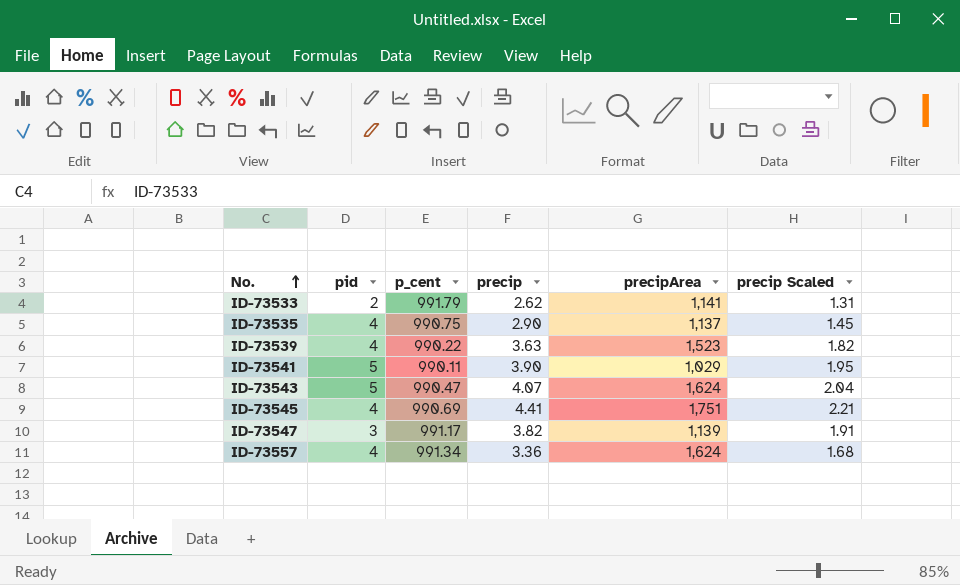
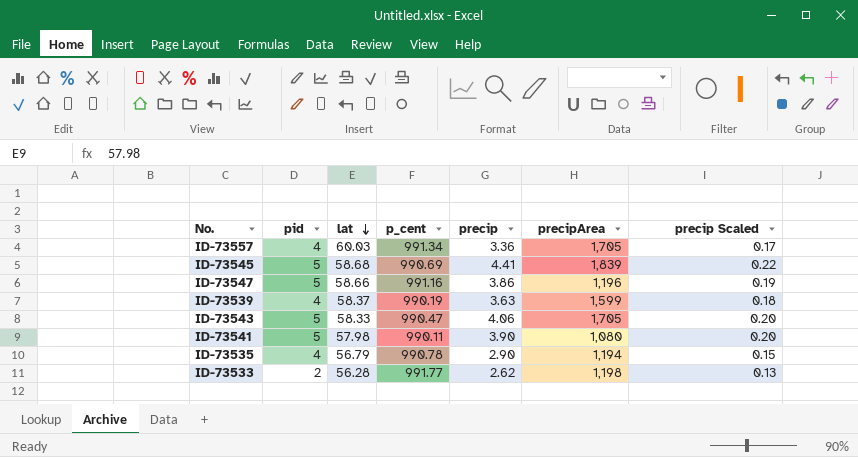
row order: No. ascending -> lat descending
column lat | position: none -> 3
column precip Scaled | formula: [precip] * 0.5 -> [precip] * 0.05
ID-73557 | precipArea: 1,624 -> 1,705
ID-73545 | pid: 4 -> 5
ID-73545 | precipArea: 1,751 -> 1,839
ID-73547 | pid: 3 -> 5
ID-73547 | p_cent: 991.17 -> 991.16
ID-73547 | precip: 3.82 -> 3.86
ID-73547 | precipArea: 1,139 -> 1,196
ID-73539 | p_cent: 990.22 -> 990.19
ID-73539 | precipArea: 1,523 -> 1,599
ID-73543 | precip: 4.07 -> 4.06
ID-73543 | precipArea: 1,624 -> 1,705
ID-73541 | precipArea: 1,029 -> 1,080
ID-73535 | p_cent: 990.75 -> 990.78
ID-73535 | precipArea: 1,137 -> 1,194
ID-73533 | p_cent: 991.79 -> 991.77
ID-73533 | precipArea: 1,141 -> 1,198

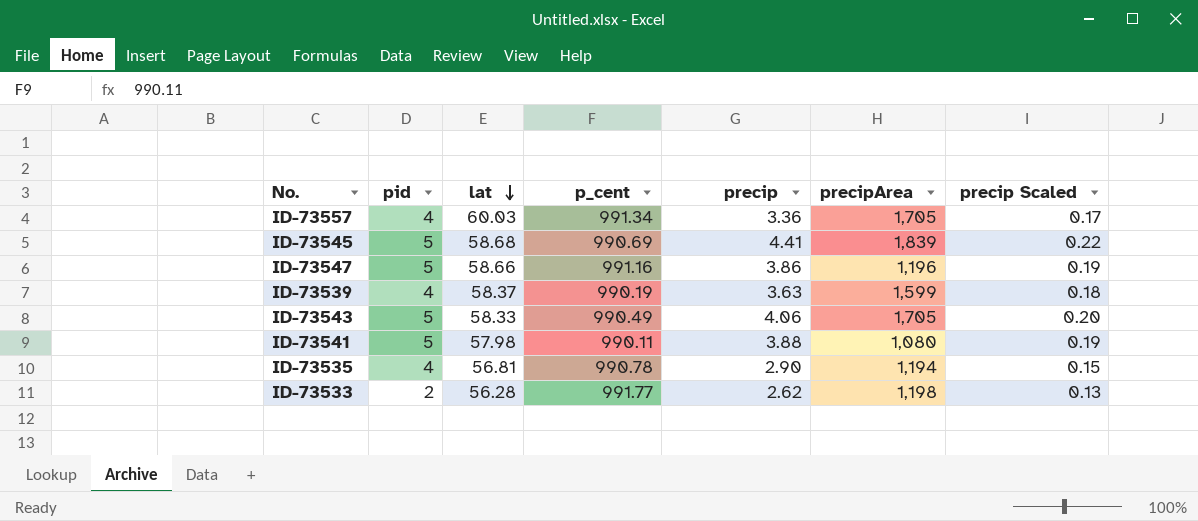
ID-73543 | p_cent: 990.47 -> 990.49
ID-73541 | precip: 3.90 -> 3.88
ID-73541 | precip Scaled: 0.20 -> 0.19
ID-73535 | lat: 56.79 -> 56.81

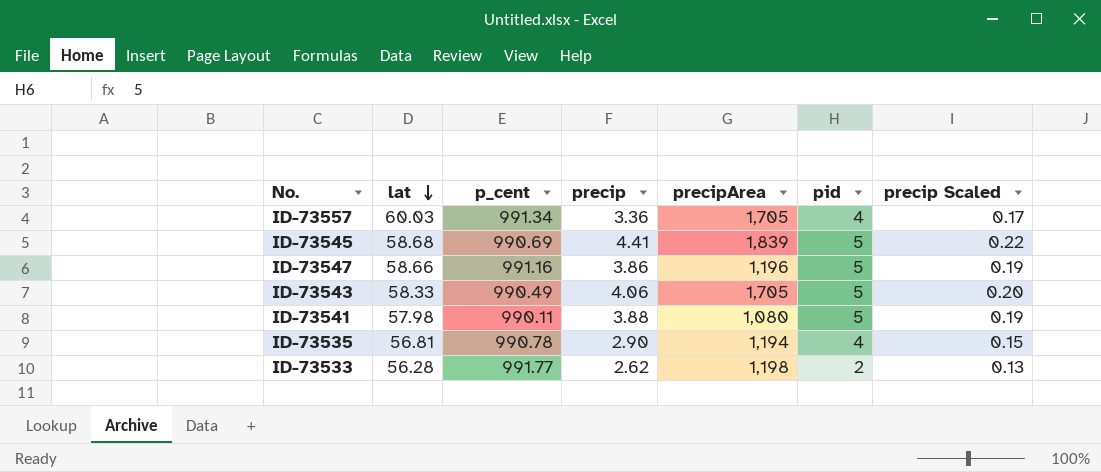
column pid | position: 2 -> 6
row ID-73539: 4 | 58.37 | 990.19 | 3.63 | 1,599 | 0.18 -> none

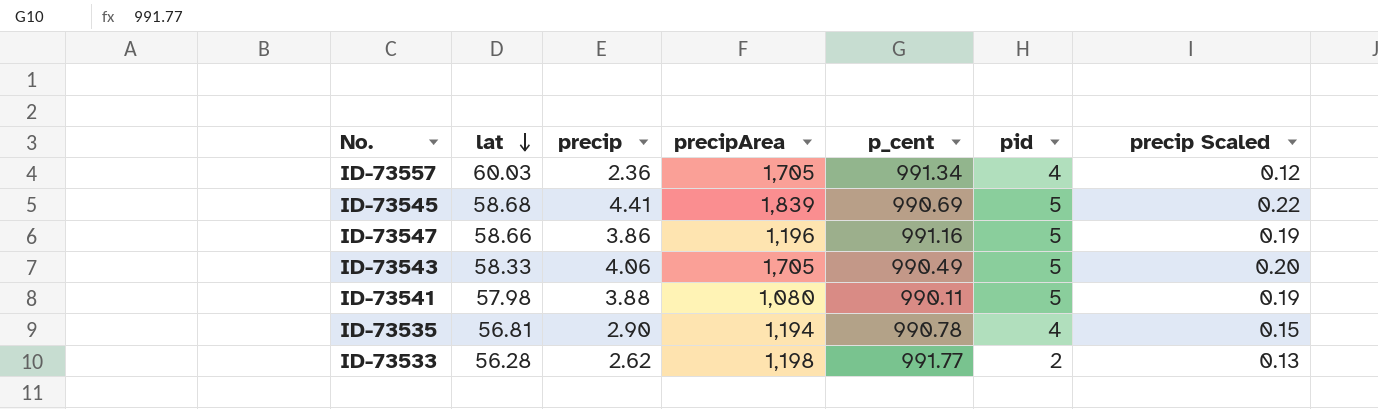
column p_cent | position: 3 -> 5
ID-73557 | precip: 3.36 -> 2.36
ID-73557 | precip Scaled: 0.17 -> 0.12

